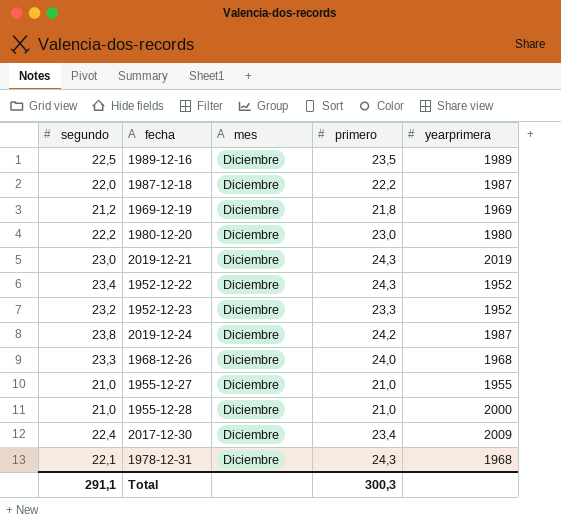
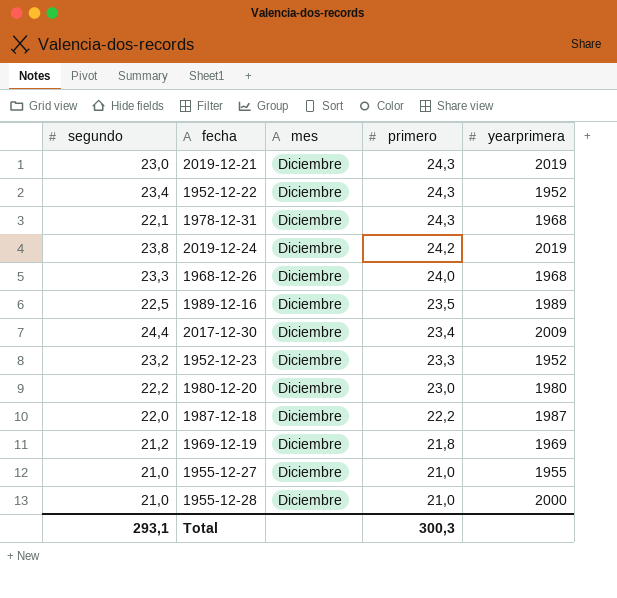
row order: none -> primero descending
2019-12-24 | yearprimera: 1987 -> 2019
2017-12-30 | segundo: 22,4 -> 24,4
Total | segundo: 291,1 -> 293,1

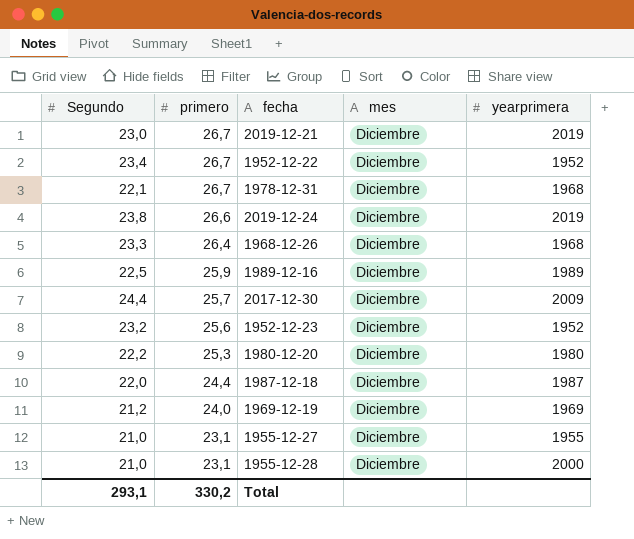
column name: segundo -> Segundo
column primero | position: 4 -> 2
2019-12-21 | primero: 24,3 -> 26,7
1952-12-22 | primero: 24,3 -> 26,7
1978-12-31 | primero: 24,3 -> 26,7
2019-12-24 | primero: 24,2 -> 26,6
1968-12-26 | primero: 24,0 -> 26,4
1989-12-16 | primero: 23,5 -> 25,9
2017-12-30 | primero: 23,4 -> 25,7
1952-12-23 | primero: 23,3 -> 25,6
1980-12-20 | primero: 23,0 -> 25,3
1987-12-18 | primero: 22,2 -> 24,4
1969-12-19 | primero: 21,8 -> 24,0
1955-12-27 | primero: 21,0 -> 23,1
1955-12-28 | primero: 21,0 -> 23,1
Total | primero: 300,3 -> 330,2

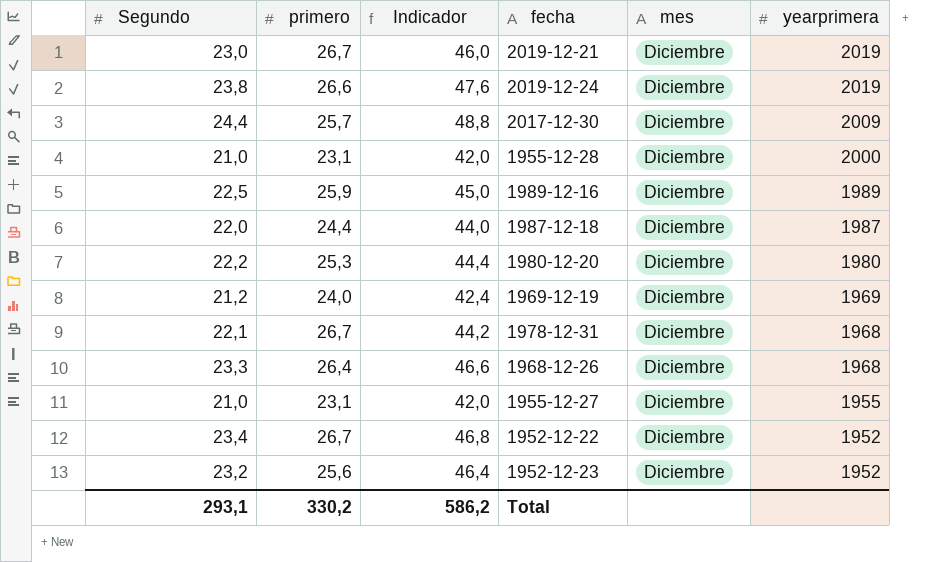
row order: primero descending -> yearprimera descending
column Indicador | formula: none -> [Segundo] * 2

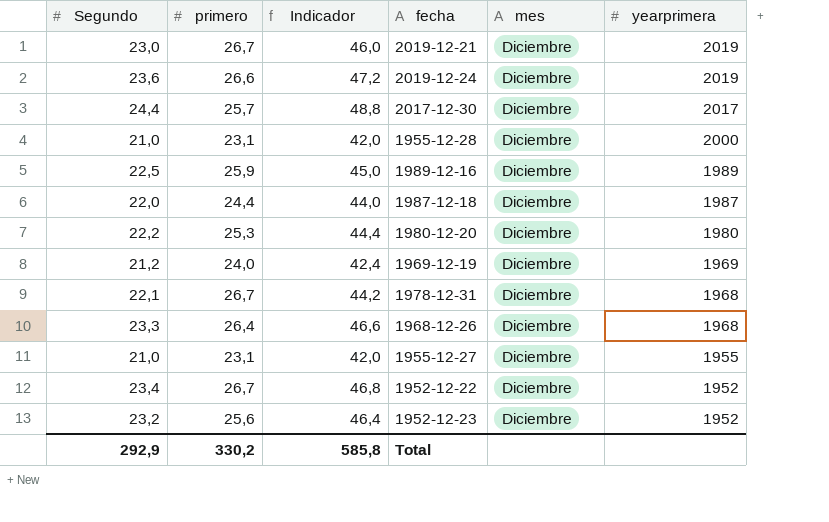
2019-12-24 | Segundo: 23,8 -> 23,6
2019-12-24 | Indicador: 47,6 -> 47,2
2017-12-30 | yearprimera: 2009 -> 2017
Total | Segundo: 293,1 -> 292,9
Total | Indicador: 586,2 -> 585,8

